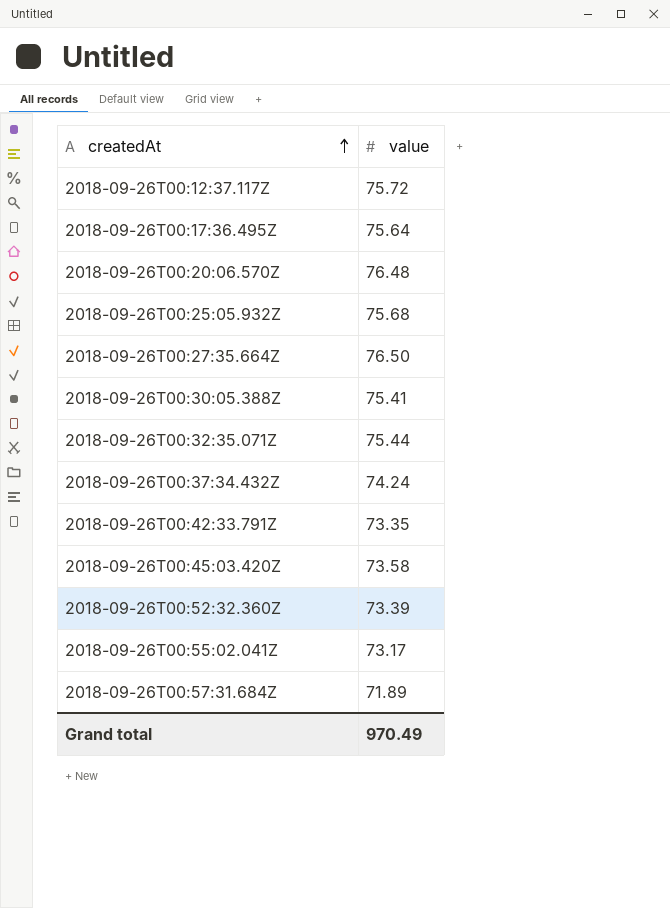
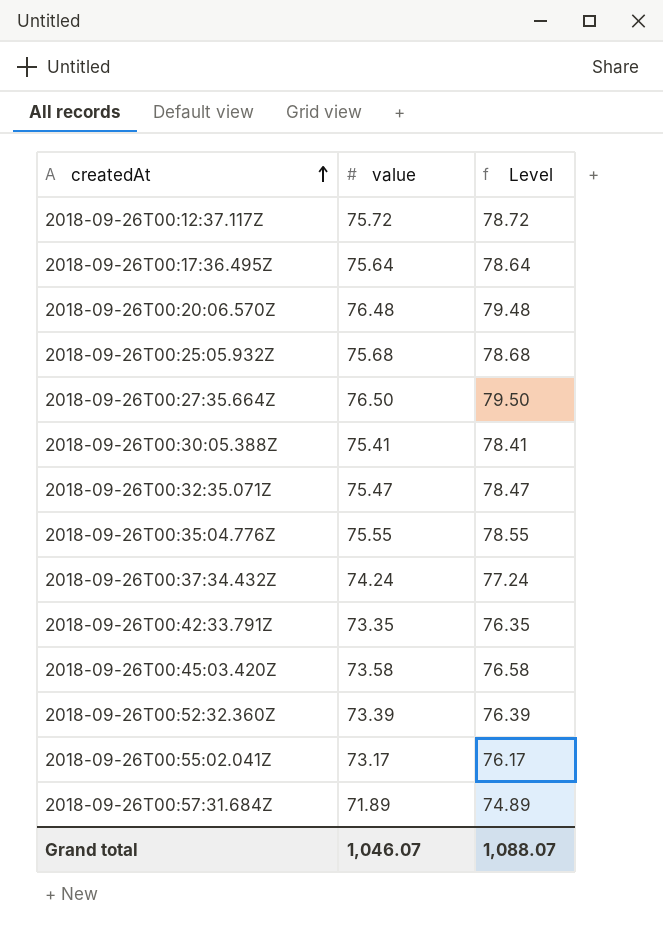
column Level | formula: none -> [value] + 3
2018-09-26T00:32:35.071Z | value: 75.44 -> 75.47
row 2018-09-26T00:35:04.776Z: none -> 75.55 | 78.55
Grand total | value: 970.49 -> 1,046.07

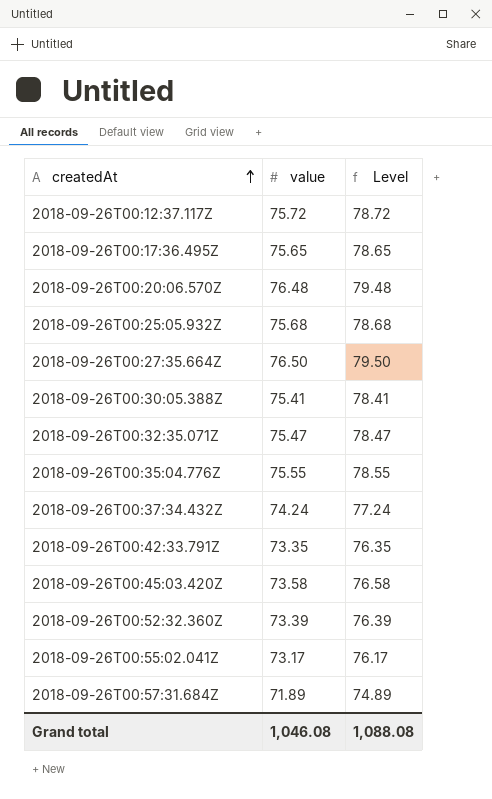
2018-09-26T00:17:36.495Z | value: 75.64 -> 75.65
2018-09-26T00:17:36.495Z | Level: 78.64 -> 78.65
Grand total | value: 1,046.07 -> 1,046.08
Grand total | Level: 1,088.07 -> 1,088.08

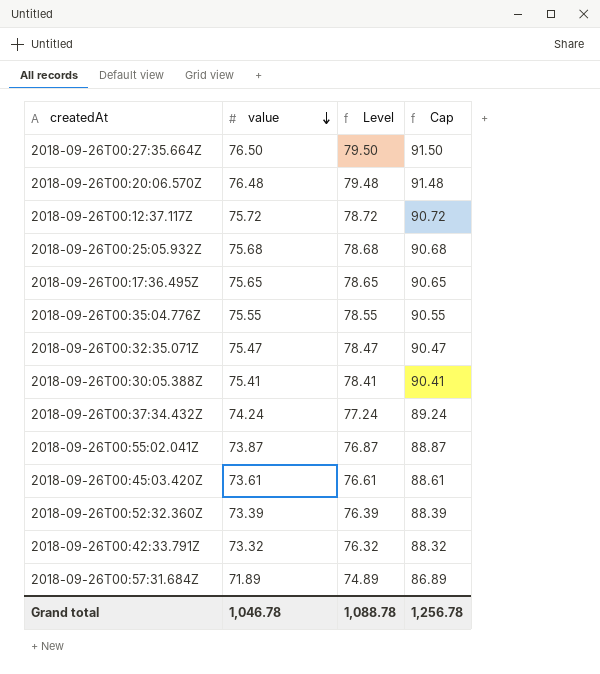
row order: createdAt ascending -> value descending
column Cap | formula: none -> [value] + 15
2018-09-26T00:55:02.041Z | value: 73.17 -> 73.87
2018-09-26T00:55:02.041Z | Level: 76.17 -> 76.87
2018-09-26T00:45:03.420Z | value: 73.58 -> 73.61
2018-09-26T00:45:03.420Z | Level: 76.58 -> 76.61
2018-09-26T00:42:33.791Z | value: 73.35 -> 73.32
2018-09-26T00:42:33.791Z | Level: 76.35 -> 76.32
Grand total | value: 1,046.08 -> 1,046.78
Grand total | Level: 1,088.08 -> 1,088.78

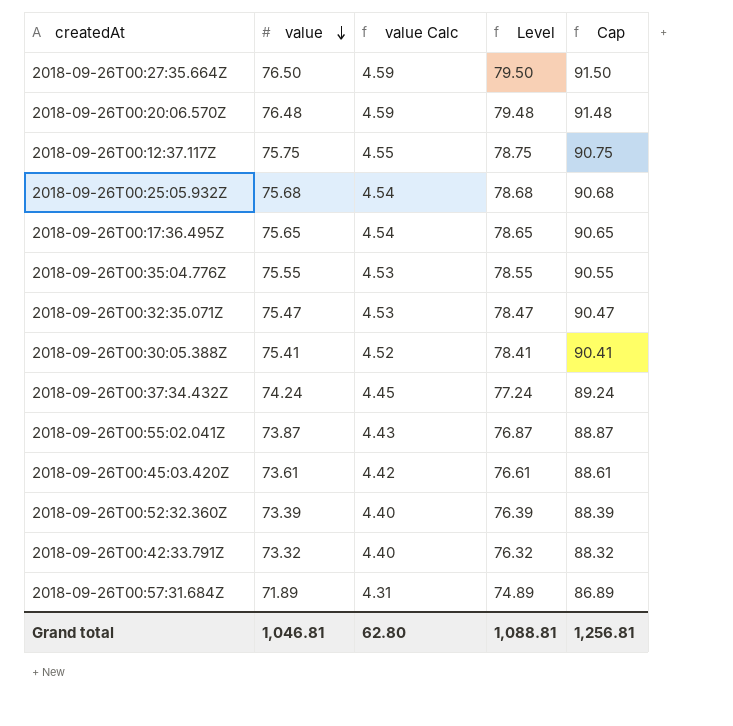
column value Calc | formula: none -> [value] * 0.06
2018-09-26T00:12:37.117Z | value: 75.72 -> 75.75
2018-09-26T00:12:37.117Z | Level: 78.72 -> 78.75
2018-09-26T00:12:37.117Z | Cap: 90.72 -> 90.75
Grand total | value: 1,046.78 -> 1,046.81
Grand total | Level: 1,088.78 -> 1,088.81
Grand total | Cap: 1,256.78 -> 1,256.81

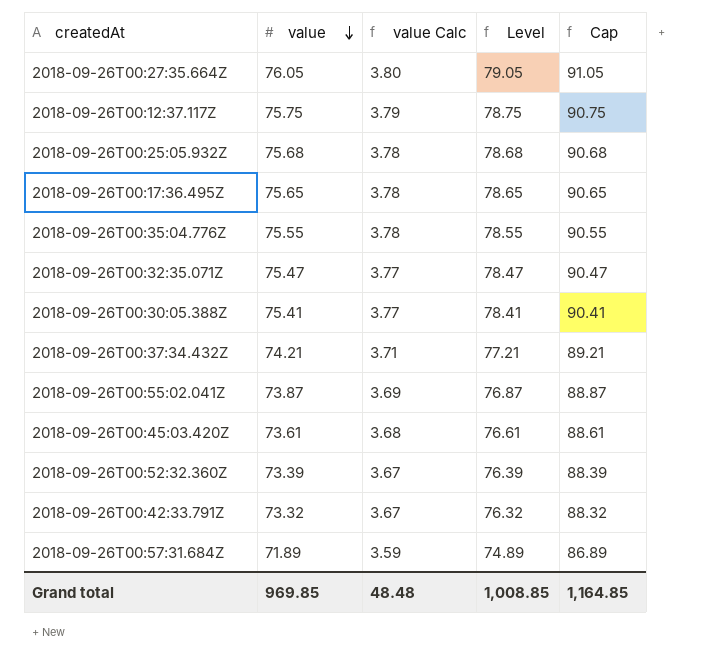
column value Calc | formula: [value] * 0.06 -> [value] * 0.05
row 2018-09-26T00:20:06.570Z: 76.48 | 4.59 | 79.48 | 91.48 -> none
2018-09-26T00:27:35.664Z | value: 76.50 -> 76.05
2018-09-26T00:27:35.664Z | Level: 79.50 -> 79.05
2018-09-26T00:27:35.664Z | Cap: 91.50 -> 91.05
2018-09-26T00:37:34.432Z | value: 74.24 -> 74.21
2018-09-26T00:37:34.432Z | Level: 77.24 -> 77.21
2018-09-26T00:37:34.432Z | Cap: 89.24 -> 89.21
Grand total | value: 1,046.81 -> 969.85
Grand total | value Calc: 62.80 -> 48.48
Grand total | Level: 1,088.81 -> 1,008.85
Grand total | Cap: 1,256.81 -> 1,164.85

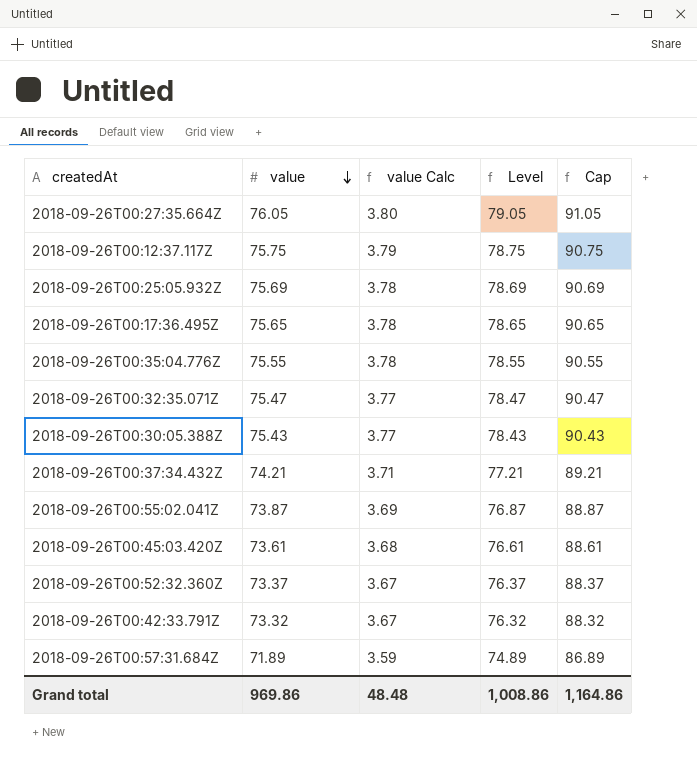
2018-09-26T00:25:05.932Z | value: 75.68 -> 75.69
2018-09-26T00:25:05.932Z | Level: 78.68 -> 78.69
2018-09-26T00:25:05.932Z | Cap: 90.68 -> 90.69
2018-09-26T00:30:05.388Z | value: 75.41 -> 75.43
2018-09-26T00:30:05.388Z | Level: 78.41 -> 78.43
2018-09-26T00:30:05.388Z | Cap: 90.41 -> 90.43
2018-09-26T00:52:32.360Z | value: 73.39 -> 73.37
2018-09-26T00:52:32.360Z | Level: 76.39 -> 76.37
2018-09-26T00:52:32.360Z | Cap: 88.39 -> 88.37
Grand total | value: 969.85 -> 969.86
Grand total | Level: 1,008.85 -> 1,008.86
Grand total | Cap: 1,164.85 -> 1,164.86

